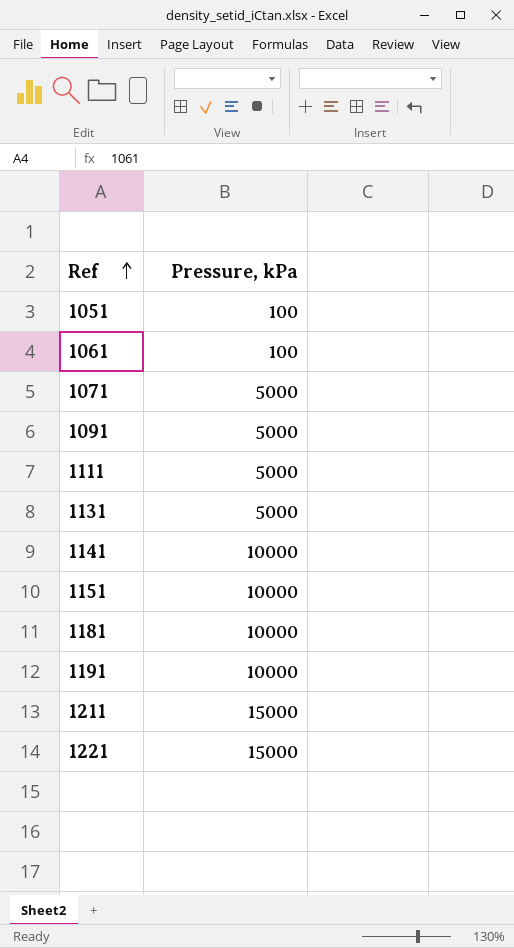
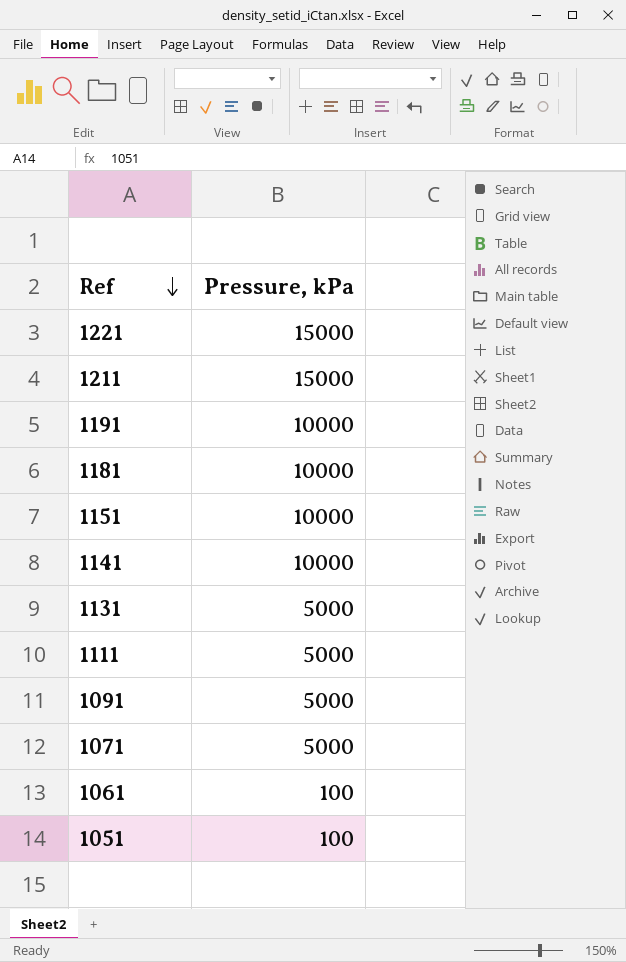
row order: Ref ascending -> Ref descending

